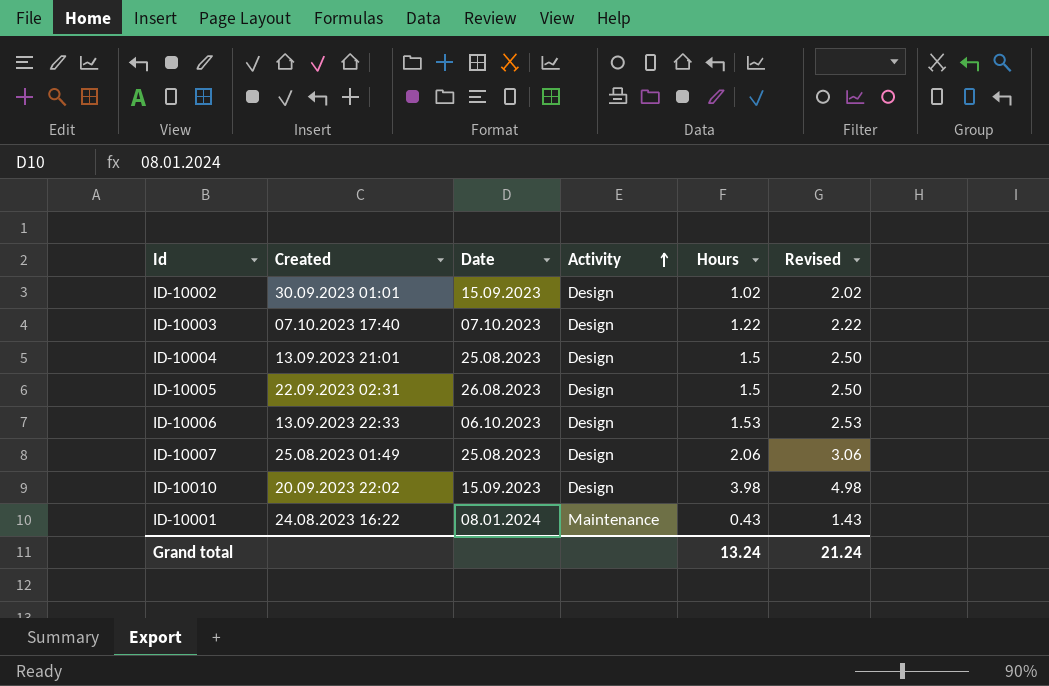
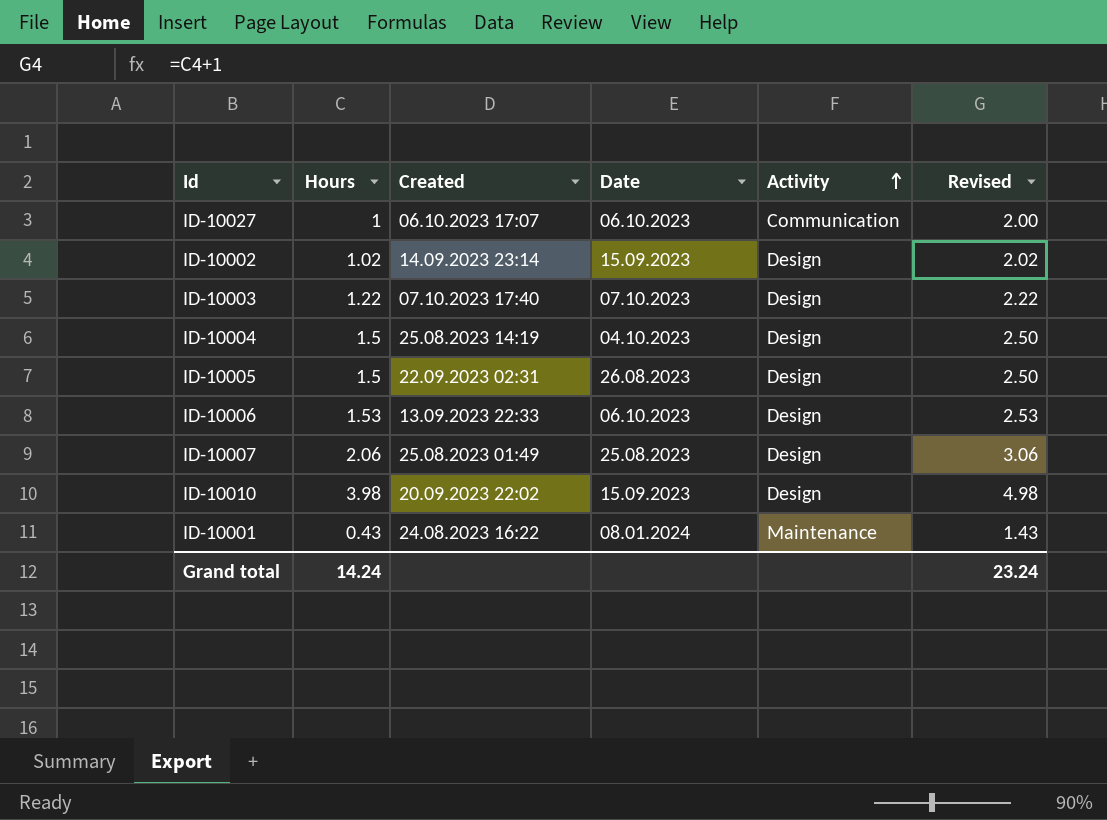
column Hours | position: 5 -> 2
row ID-10027: none -> 1 | 06.10.2023 17:07 | 06.10.2023 | Communication | 2.00
ID-10002 | Created: 30.09.2023 01:01 -> 14.09.2023 23:14
ID-10004 | Created: 13.09.2023 21:01 -> 25.08.2023 14:19
ID-10004 | Date: 25.08.2023 -> 04.10.2023
Grand total | Hours: 13.24 -> 14.24
Grand total | Revised: 21.24 -> 23.24

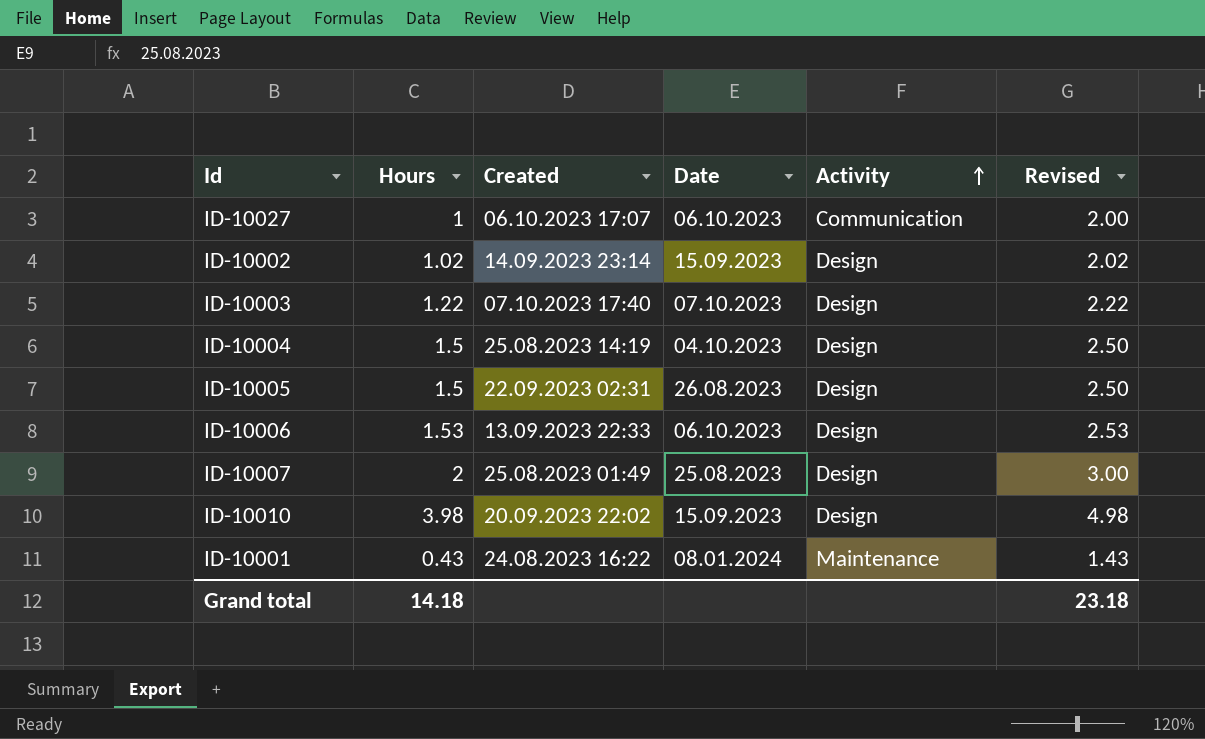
ID-10007 | Hours: 2.06 -> 2
ID-10007 | Revised: 3.06 -> 3.00
Grand total | Hours: 14.24 -> 14.18
Grand total | Revised: 23.24 -> 23.18

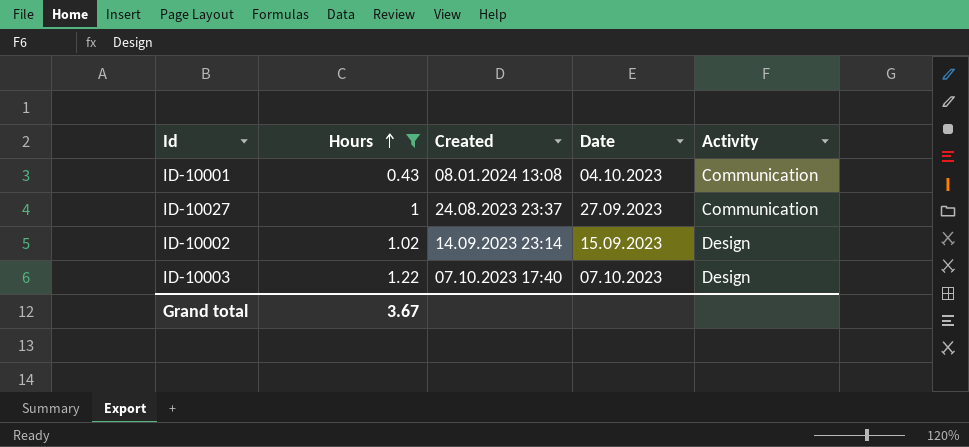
filter: none -> Hours <= 1.22
row order: Activity ascending -> Hours ascending
column Revised | formula: [Hours] + 1 -> none
ID-10001 | Created: 24.08.2023 16:22 -> 08.01.2024 13:08
ID-10001 | Date: 08.01.2024 -> 04.10.2023
ID-10001 | Activity: Maintenance -> Communication
ID-10027 | Created: 06.10.2023 17:07 -> 24.08.2023 23:37
ID-10027 | Date: 06.10.2023 -> 27.09.2023
Grand total | Hours: 14.18 -> 3.67

